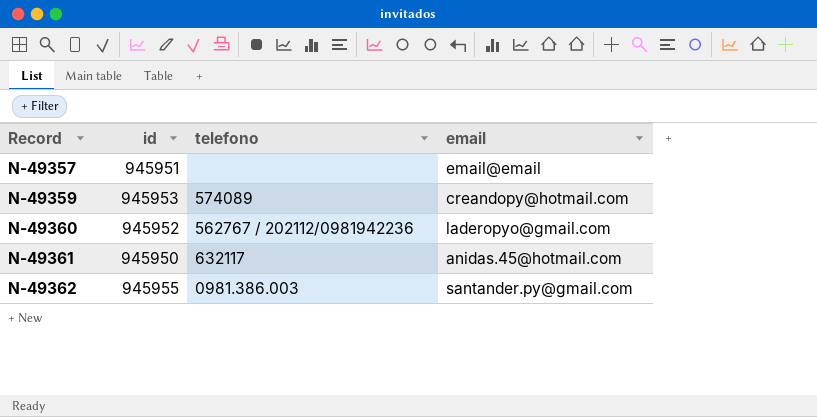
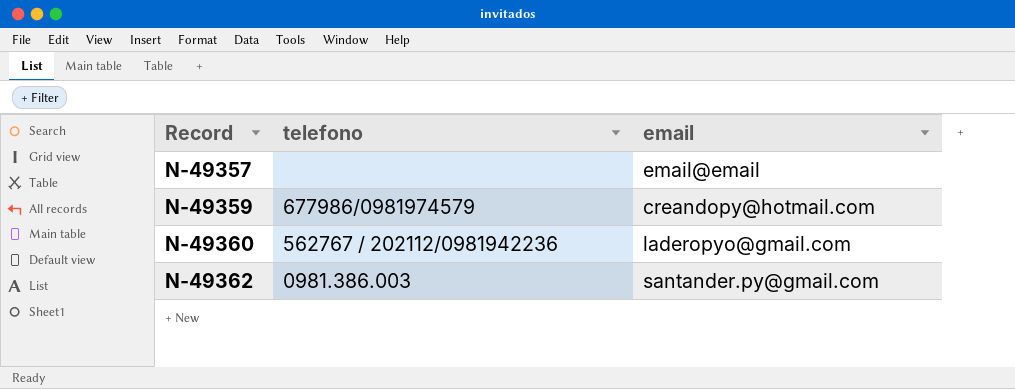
column id | position: 2 -> none
row N-49361: 945950 | 632117 | anidas.45@hotmail.com -> none
N-49359 | telefono: 574089 -> 677986/0981974579

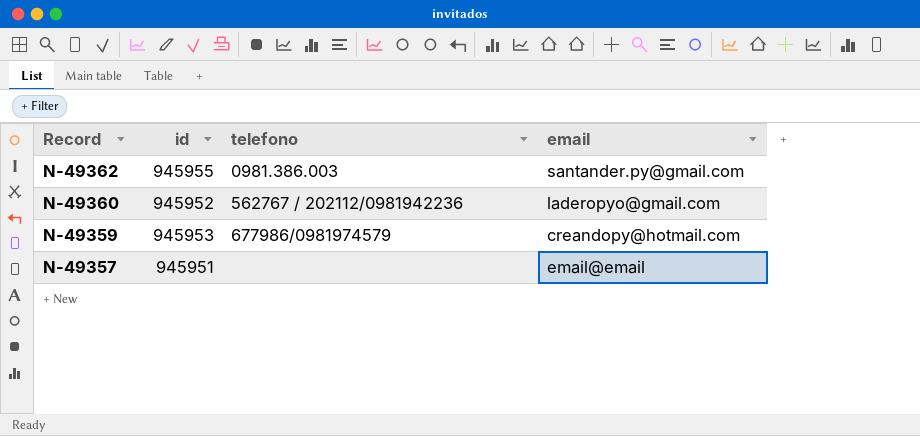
row order: Record ascending -> Record descending
column id | position: none -> 2

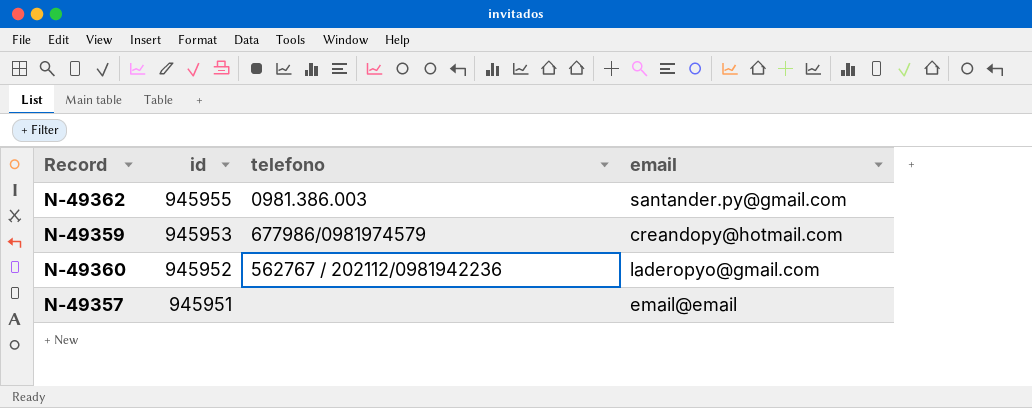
row order: Record descending -> id descending

